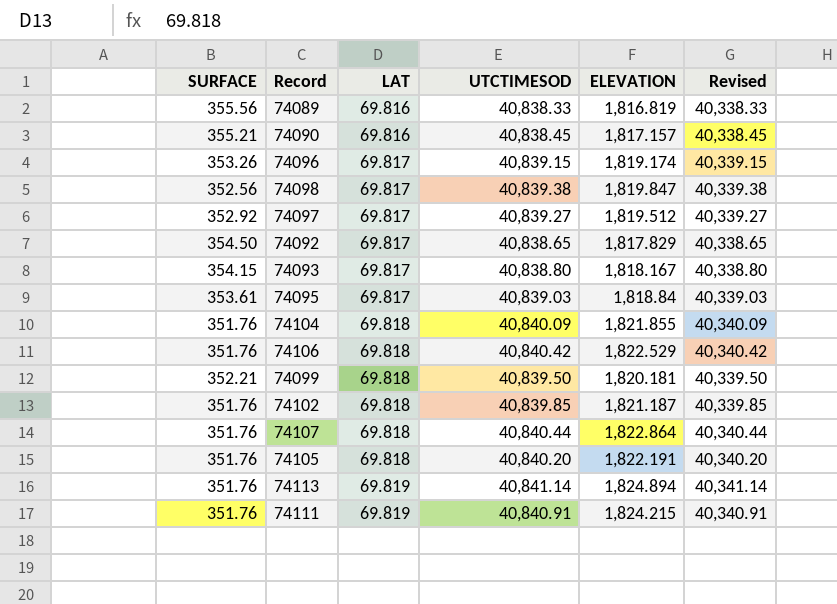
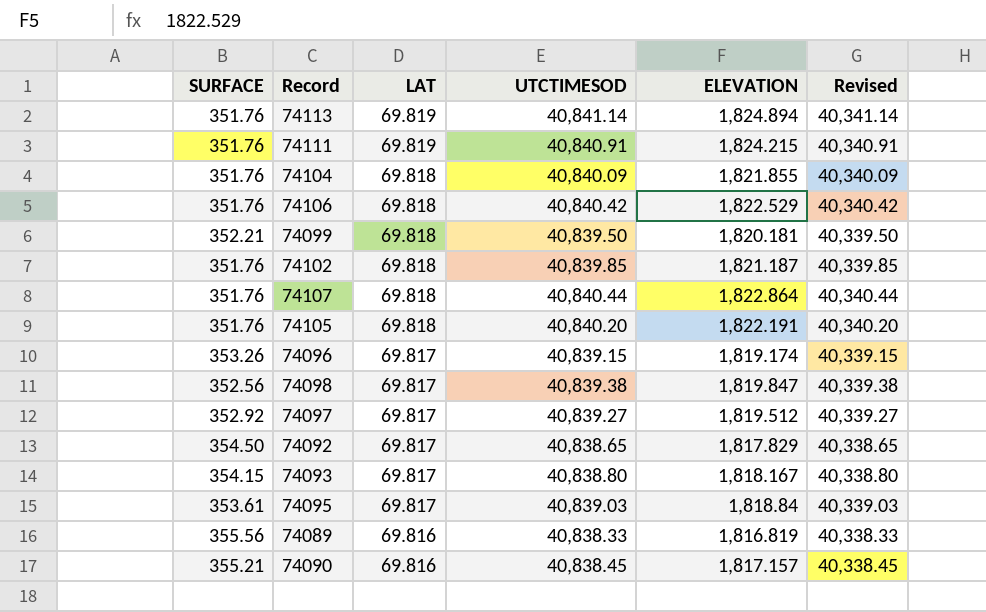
row order: LAT ascending -> LAT descending

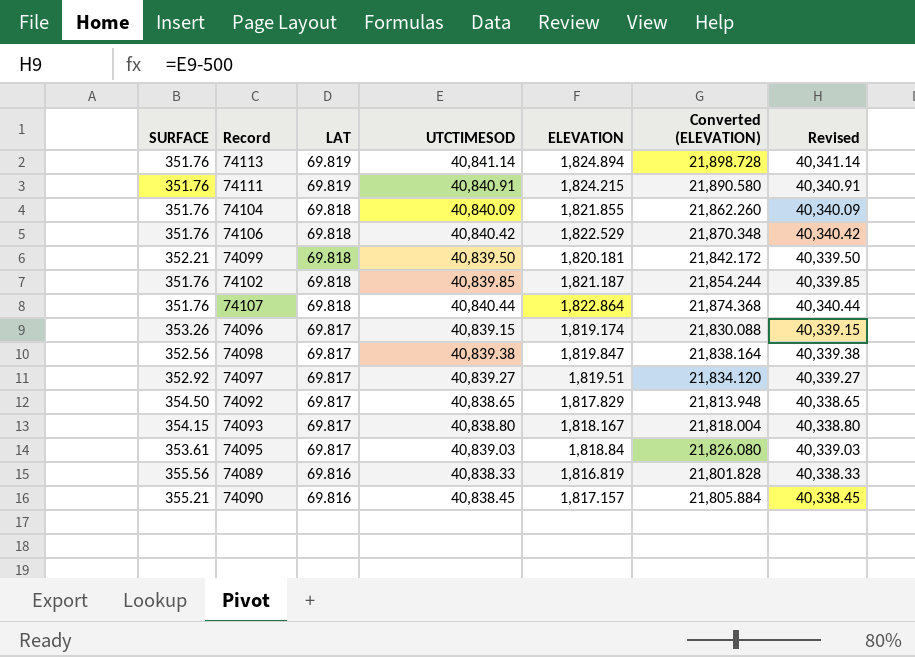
column Converted (ELEVATION) | formula: none -> [ELEVATION] * 12
row 74105: 351.76 | 69.818 | 40,840.20 | 1,822.191 | 40,340.20 -> none
74097 | ELEVATION: 1,819.512 -> 1,819.51

